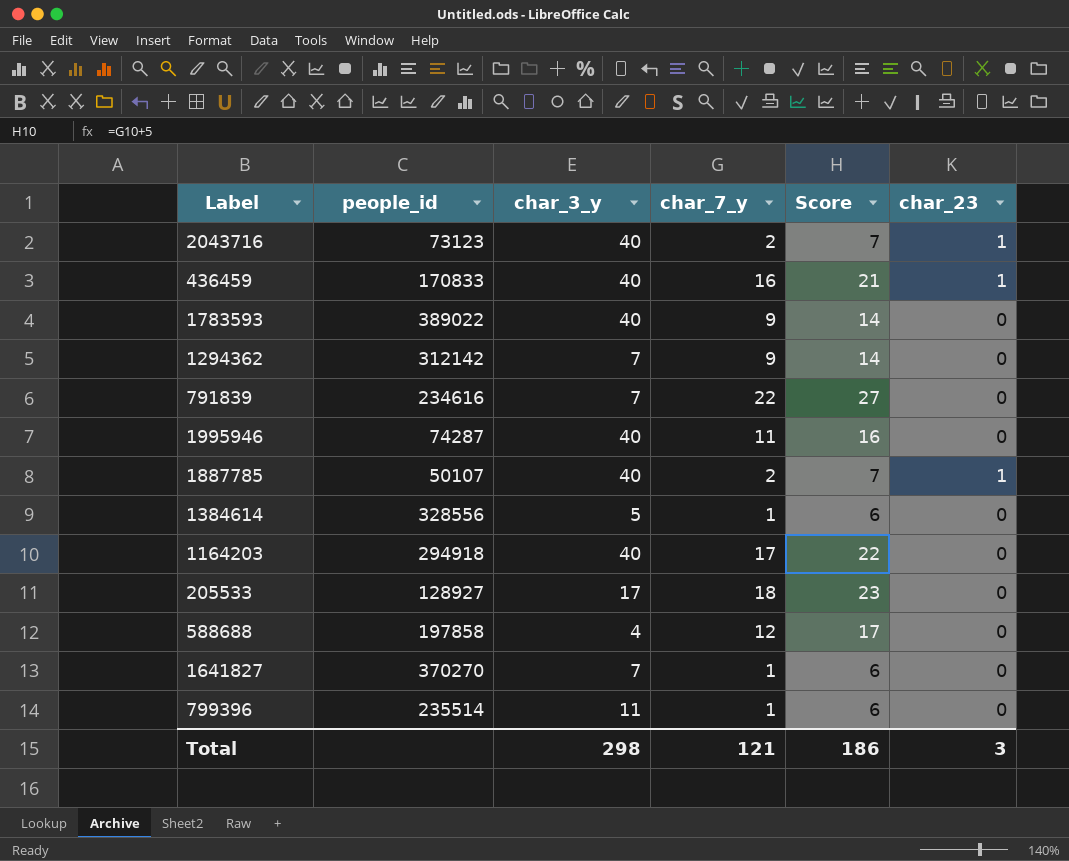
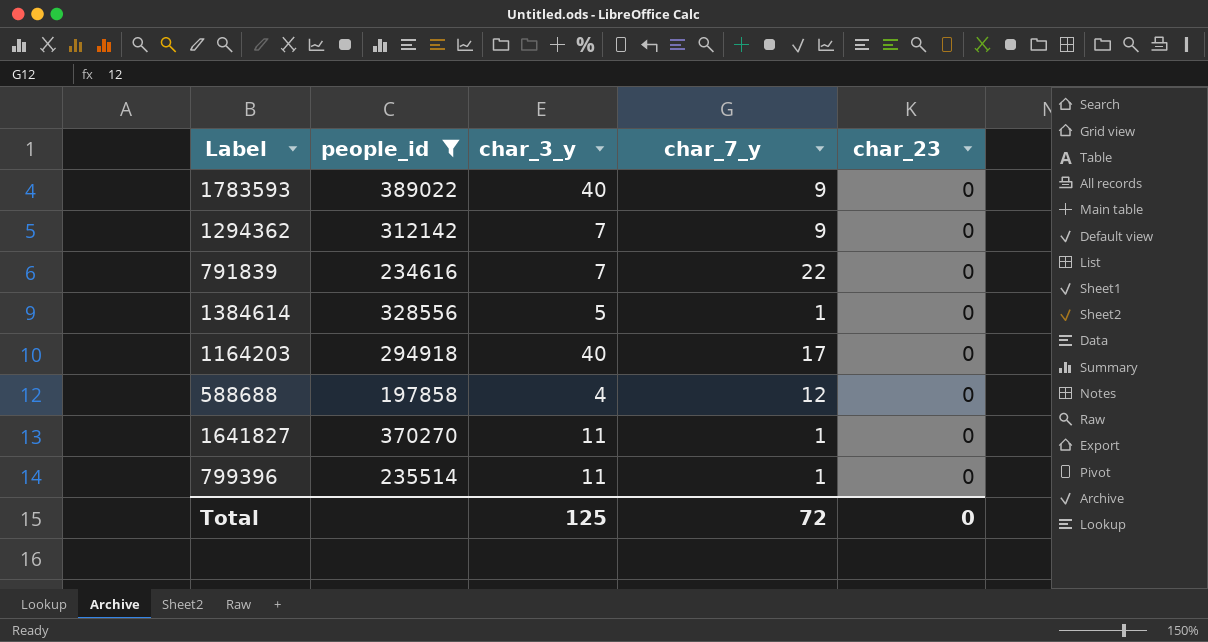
filter: none -> people_id >= 197858
column Score | formula: [char_7_y] + 5 -> none
1641827 | char_3_y: 7 -> 11
Total | char_3_y: 298 -> 125
Total | char_7_y: 121 -> 72
Total | char_23: 3 -> 0

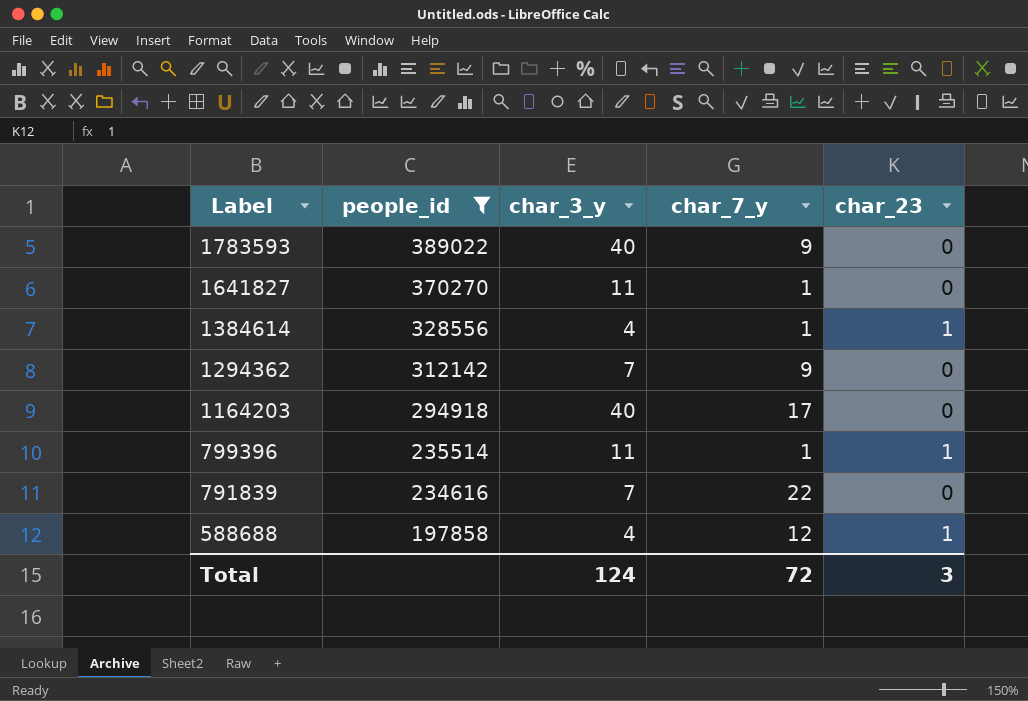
row order: none -> Label descending
1384614 | char_3_y: 5 -> 4
1384614 | char_23: 0 -> 1
799396 | char_23: 0 -> 1
588688 | char_23: 0 -> 1
Total | char_3_y: 125 -> 124
Total | char_23: 0 -> 3

